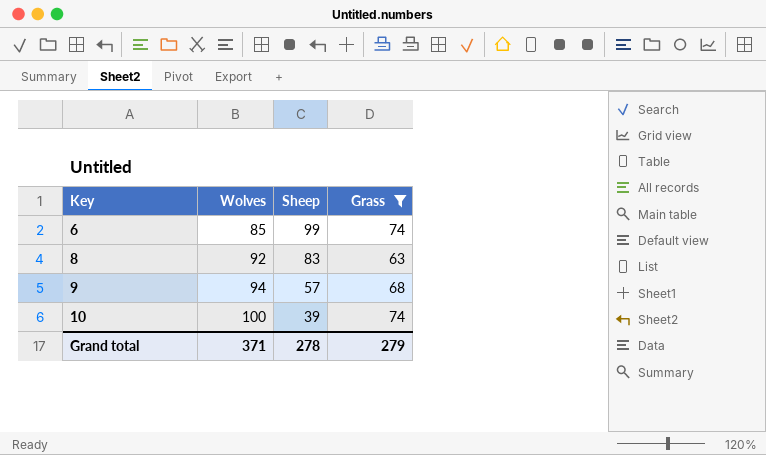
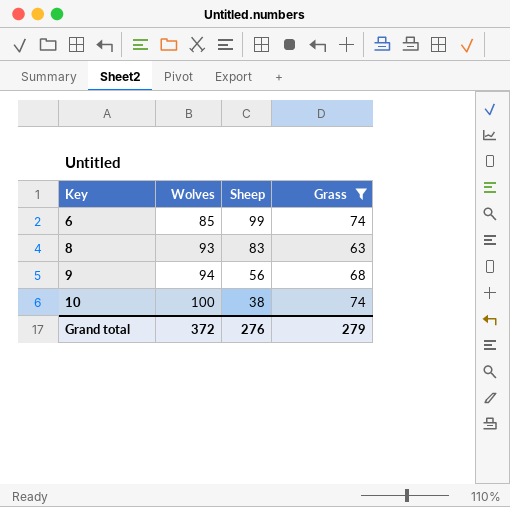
8 | Wolves: 92 -> 93
9 | Sheep: 57 -> 56
10 | Sheep: 39 -> 38
Grand total | Wolves: 371 -> 372
Grand total | Sheep: 278 -> 276

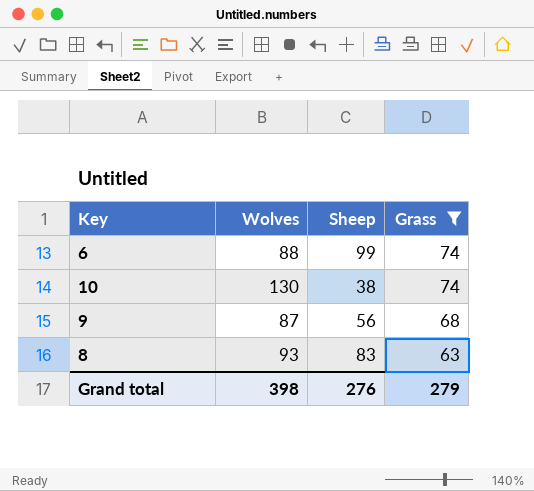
row order: Key ascending -> Grass descending
6 | Wolves: 85 -> 88
10 | Wolves: 100 -> 130
9 | Wolves: 94 -> 87
Grand total | Wolves: 372 -> 398

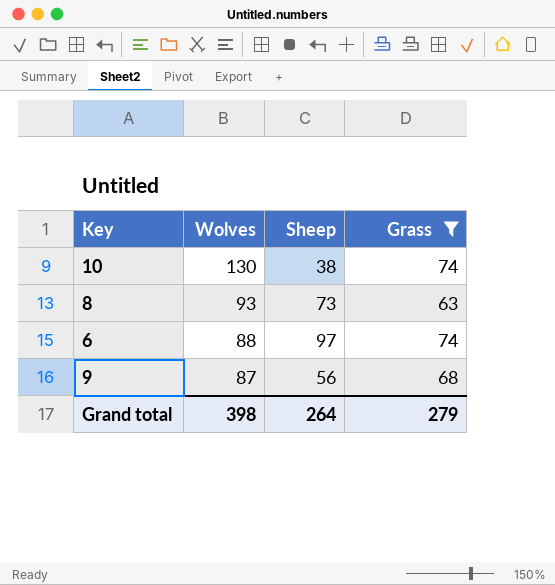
row order: Grass descending -> Wolves descending
8 | Sheep: 83 -> 73
6 | Sheep: 99 -> 97
Grand total | Sheep: 276 -> 264

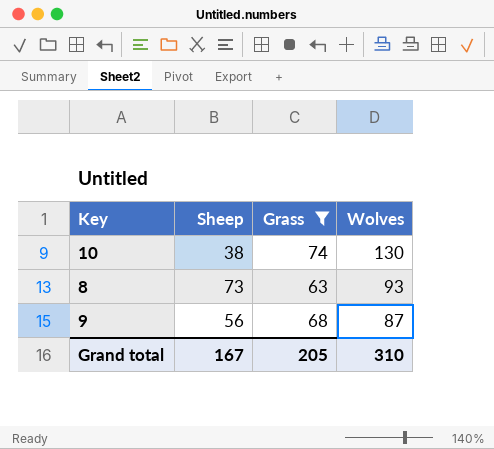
column Wolves | position: 2 -> 4
row 6: 88 | 97 | 74 -> none
Grand total | Sheep: 264 -> 167
Grand total | Grass: 279 -> 205
Grand total | Wolves: 398 -> 310

